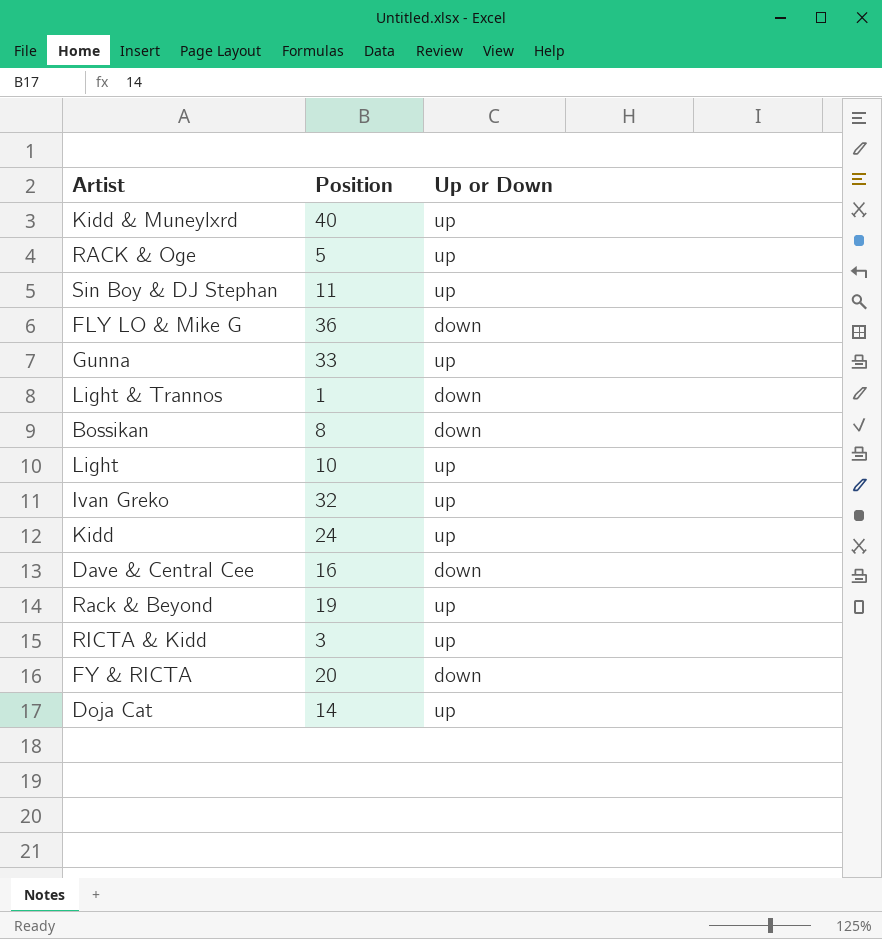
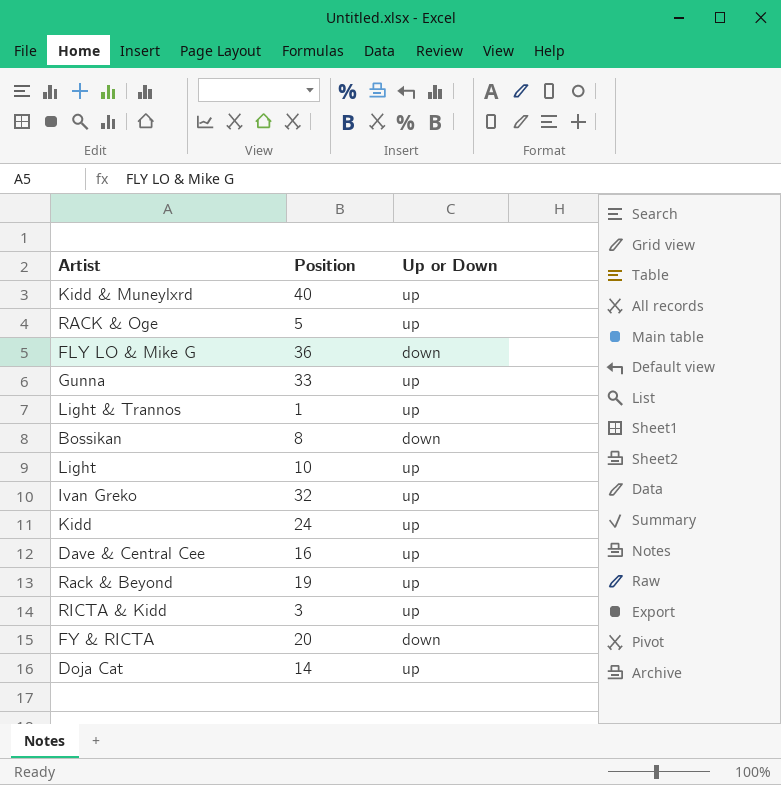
row Sin Boy & DJ Stephan: 11 | up -> none
Light & Trannos | Up or Down: down -> up
Dave & Central Cee | Up or Down: down -> up

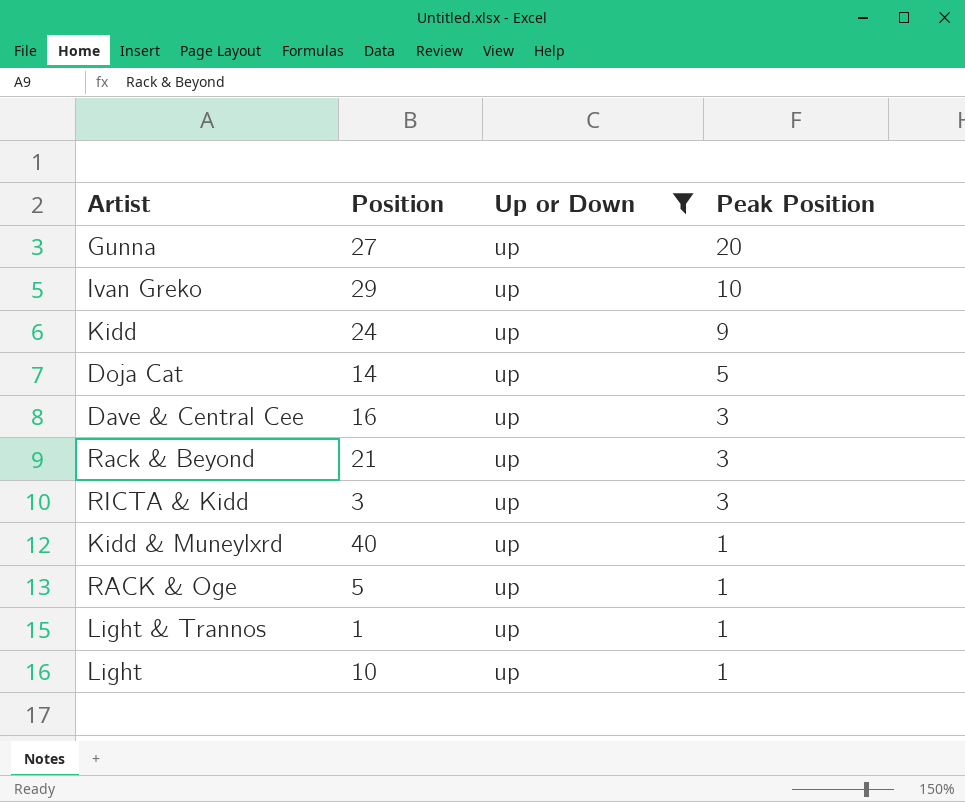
filter: none -> Up or Down = up
row order: none -> Peak Position descending
column Peak Position | position: none -> 4
Gunna | Position: 33 -> 27
Ivan Greko | Position: 32 -> 29
Rack & Beyond | Position: 19 -> 21

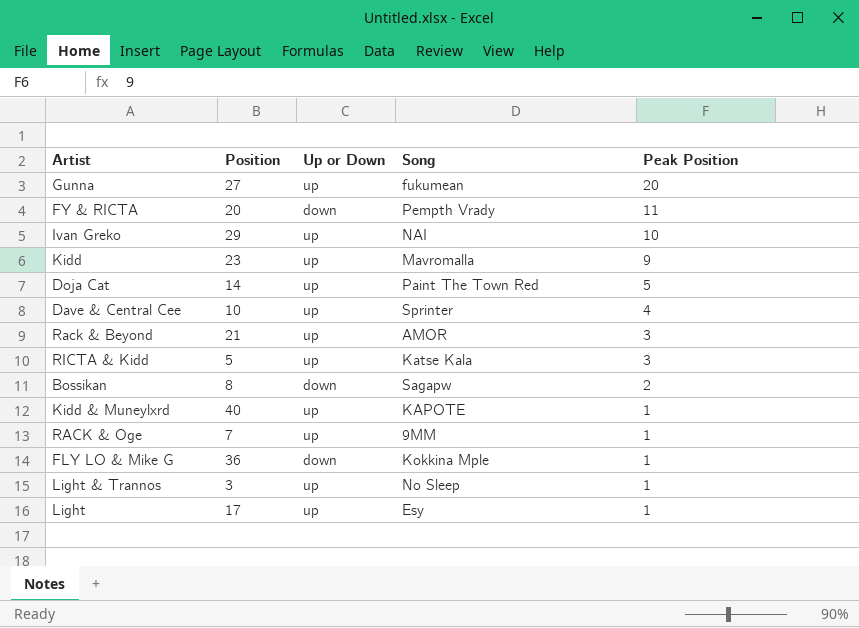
filter: Up or Down = up -> none
column Song | position: none -> 4
Kidd | Position: 24 -> 23
Dave & Central Cee | Position: 16 -> 10
Dave & Central Cee | Peak Position: 3 -> 4
RICTA & Kidd | Position: 3 -> 5
RACK & Oge | Position: 5 -> 7
Light & Trannos | Position: 1 -> 3
Light | Position: 10 -> 17

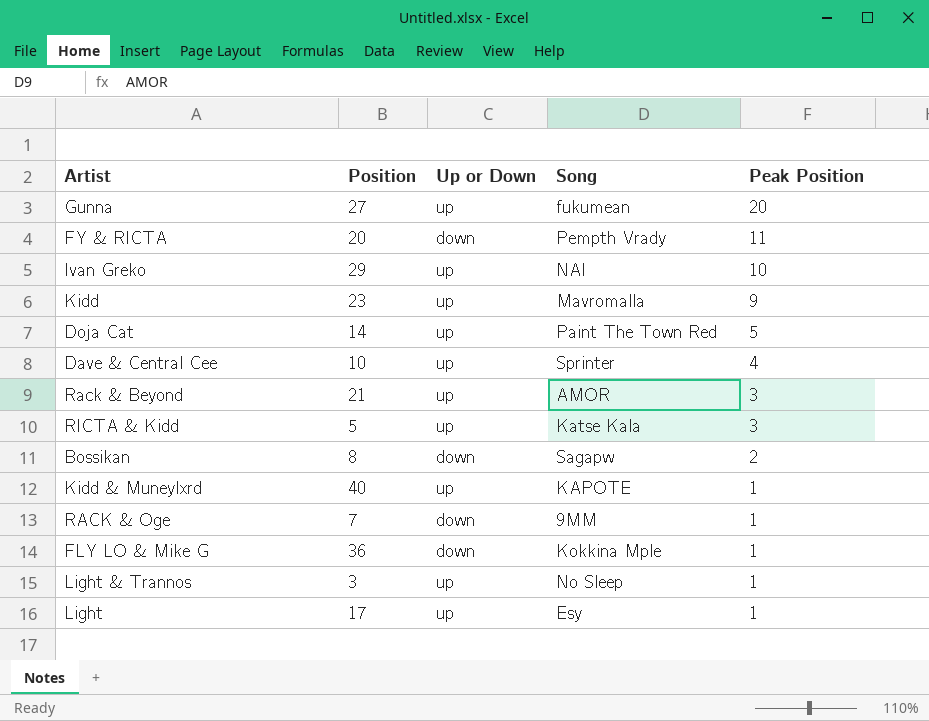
RACK & Oge | Up or Down: up -> down

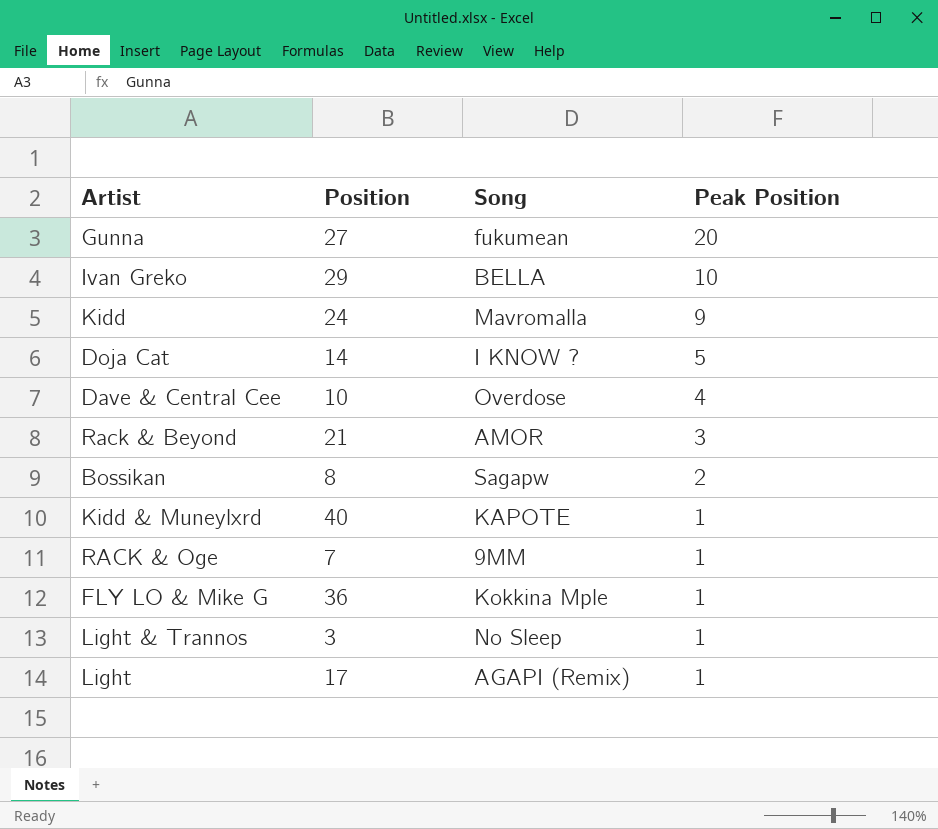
column Up or Down | position: 3 -> none
row FY & RICTA: 20 | down | Pempth Vrady | 11 -> none
row RICTA & Kidd: 5 | up | Katse Kala | 3 -> none
Ivan Greko | Song: NAI -> BELLA
Kidd | Position: 23 -> 24
Doja Cat | Song: Paint The Town Red -> I KNOW ?
Dave & Central Cee | Song: Sprinter -> Overdose
Light | Song: Esy -> AGAPI (Remix)

